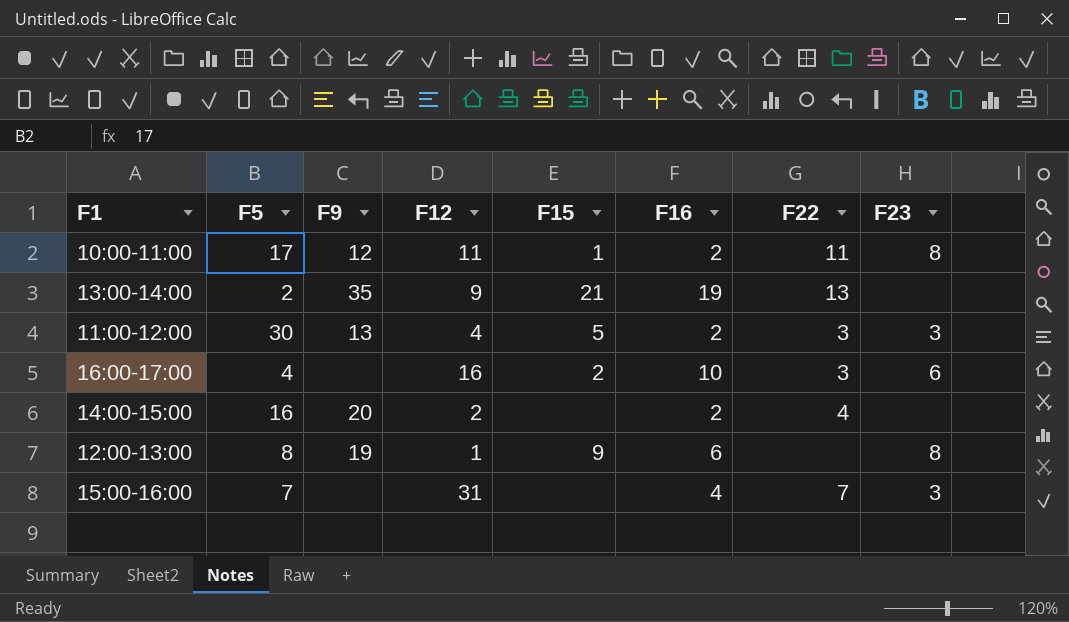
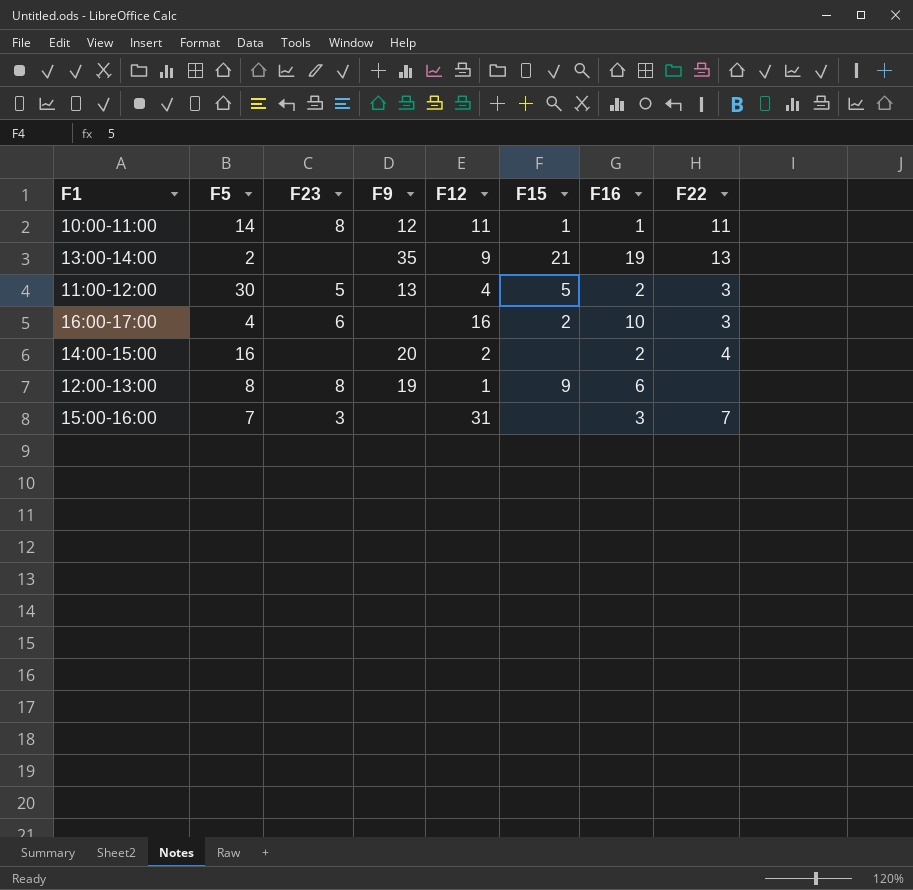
column F23 | position: 8 -> 3
10:00-11:00 | F5: 17 -> 14
10:00-11:00 | F16: 2 -> 1
11:00-12:00 | F23: 3 -> 5
15:00-16:00 | F16: 4 -> 3

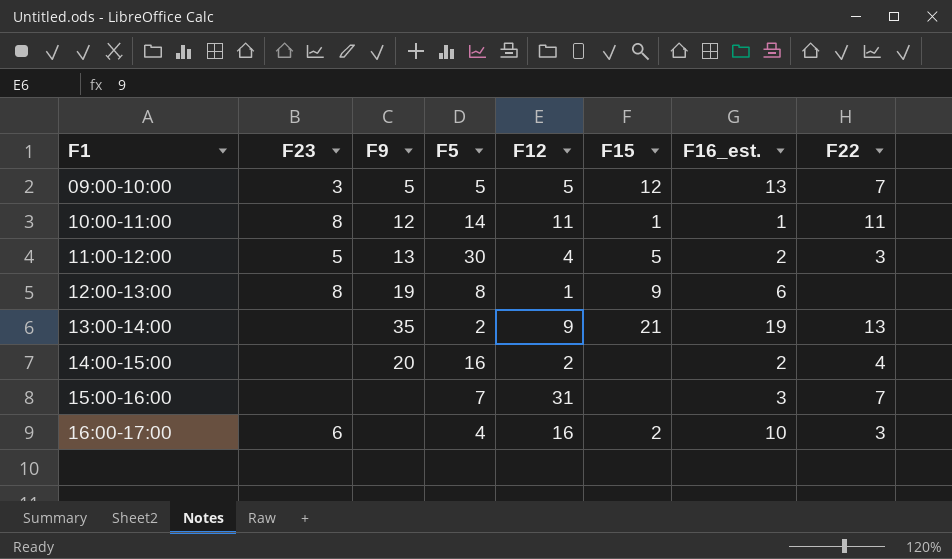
row order: none -> F1 ascending
column F5 | position: 2 -> 4
column name: F16 -> F16_est.
row 09:00-10:00: none -> 3 | 5 | 5 | 5 | 12 | 13 | 7
15:00-16:00 | F23: 3 -> none

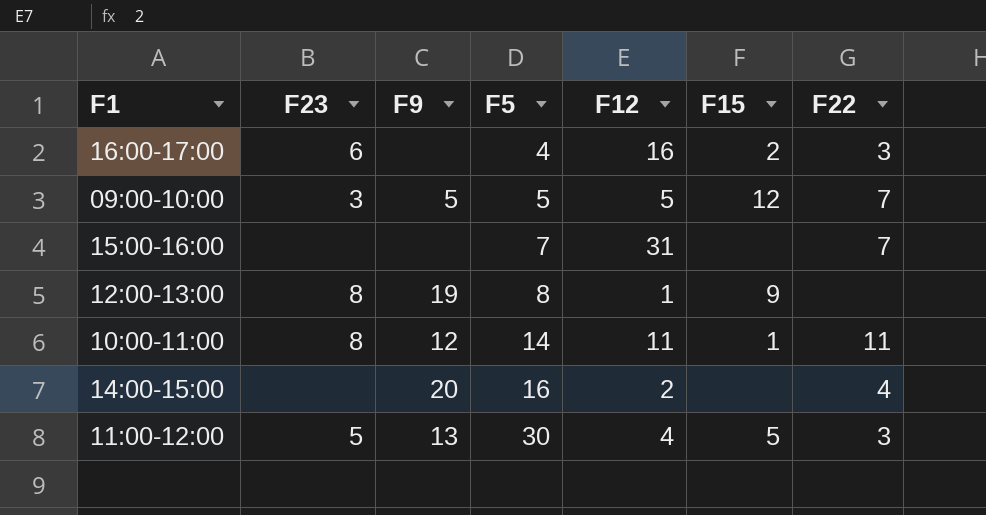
row order: F1 ascending -> F5 ascending
column F16_est. | position: 7 -> none
row 13:00-14:00: none | 35 | 2 | 9 | 21 | 19 | 13 -> none

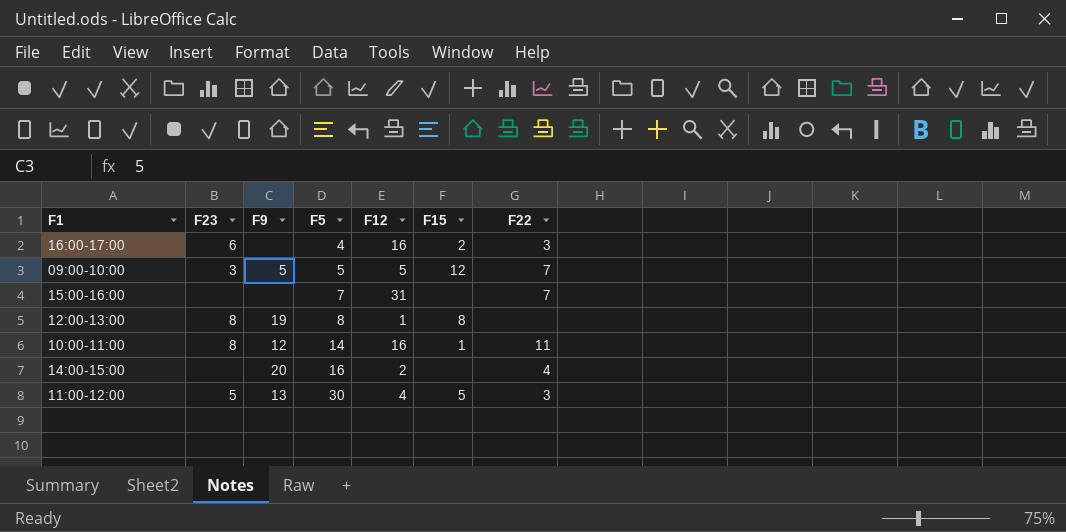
12:00-13:00 | F15: 9 -> 8
10:00-11:00 | F12: 11 -> 16

